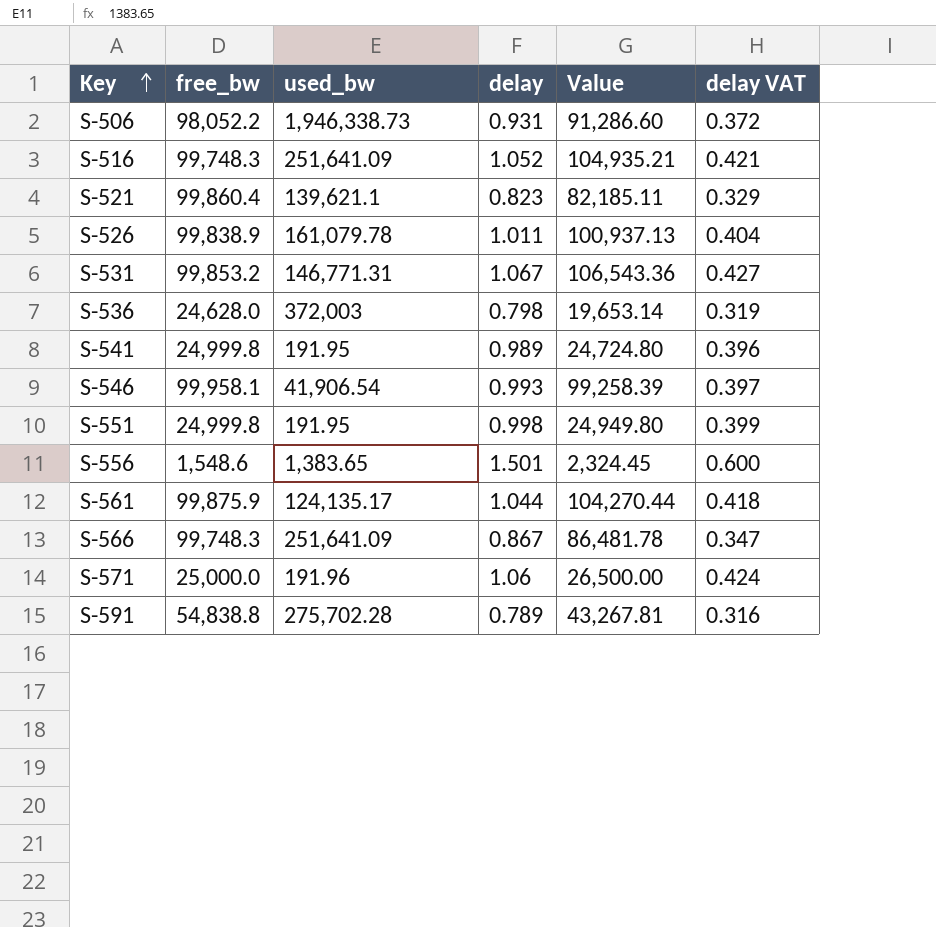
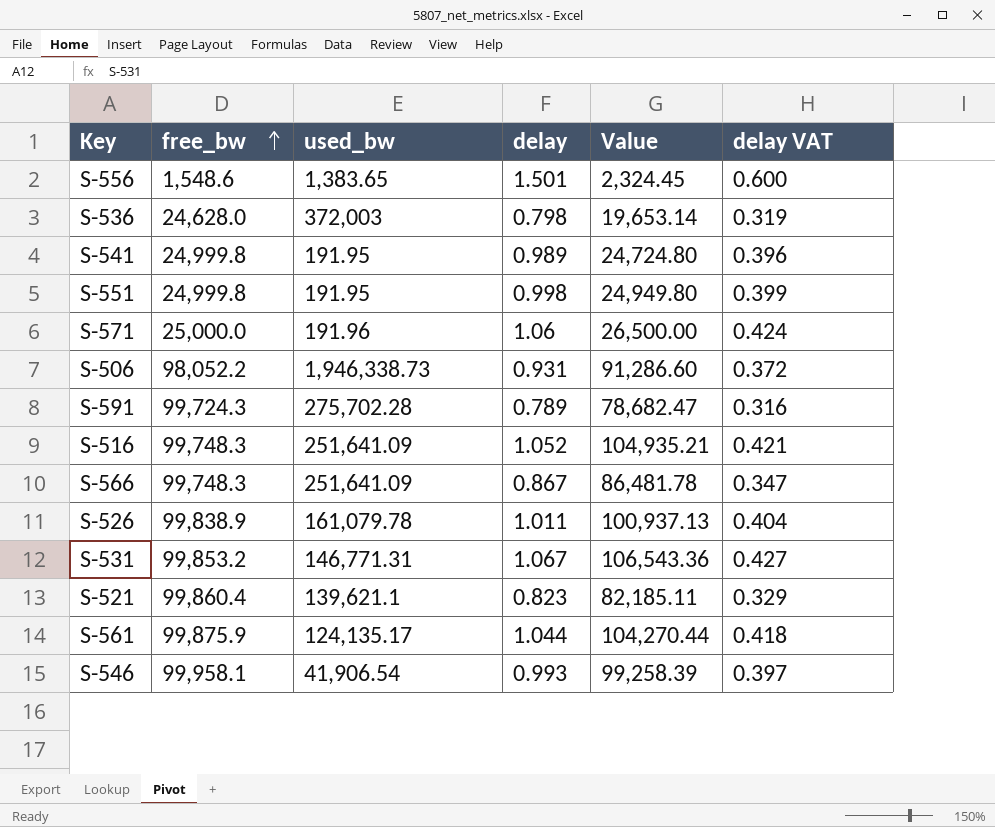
row order: Key ascending -> free_bw ascending
S-591 | free_bw: 54,838.8 -> 99,724.3
S-591 | Value: 43,267.81 -> 78,682.47

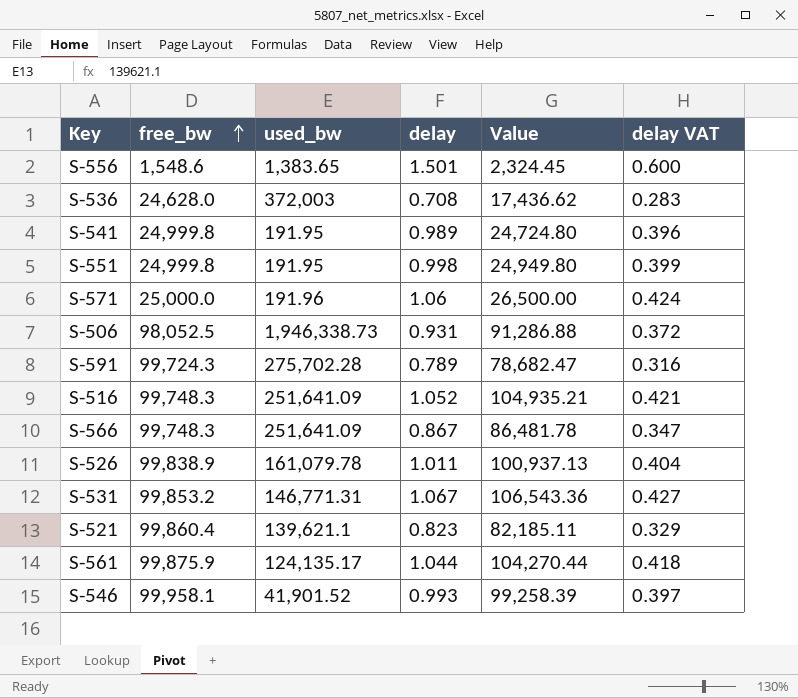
S-536 | delay: 0.798 -> 0.708
S-536 | Value: 19,653.14 -> 17,436.62
S-536 | delay VAT: 0.319 -> 0.283
S-506 | free_bw: 98,052.2 -> 98,052.5
S-506 | Value: 91,286.60 -> 91,286.88
S-546 | used_bw: 41,906.54 -> 41,901.52

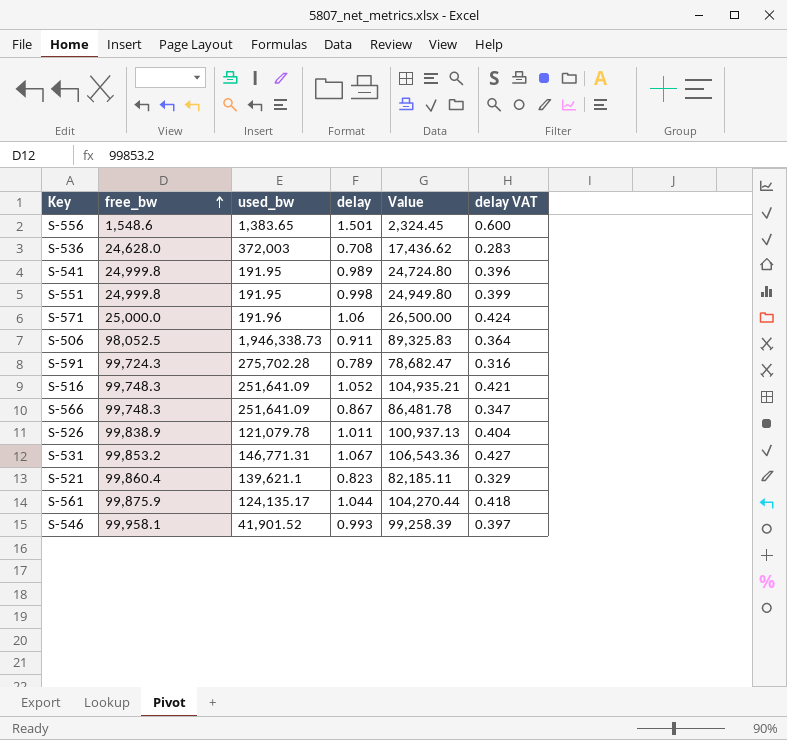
S-506 | delay: 0.931 -> 0.911
S-506 | Value: 91,286.88 -> 89,325.83
S-506 | delay VAT: 0.372 -> 0.364
S-526 | used_bw: 161,079.78 -> 121,079.78

